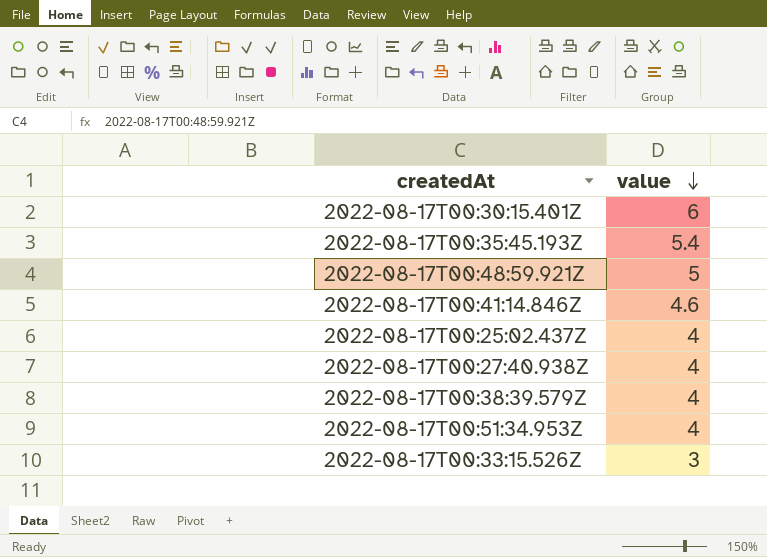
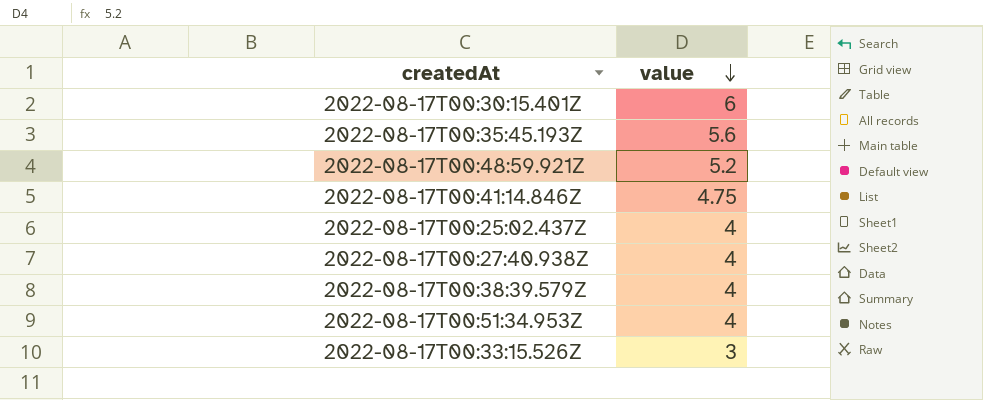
2022-08-17T00:35:45.193Z | value: 5.4 -> 5.6
2022-08-17T00:48:59.921Z | value: 5 -> 5.2
2022-08-17T00:41:14.846Z | value: 4.6 -> 4.75

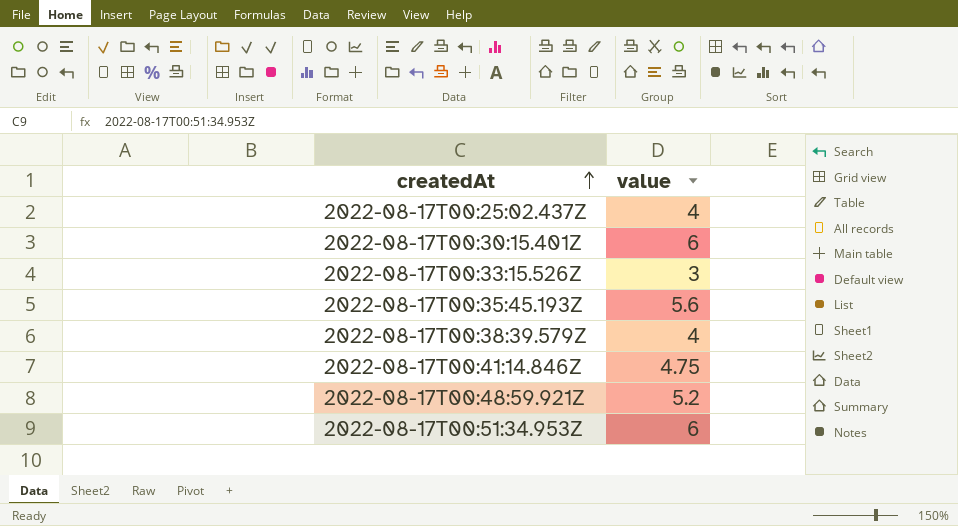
row order: value descending -> createdAt ascending
row 2022-08-17T00:27:40.938Z: 4 -> none
2022-08-17T00:51:34.953Z | value: 4 -> 6

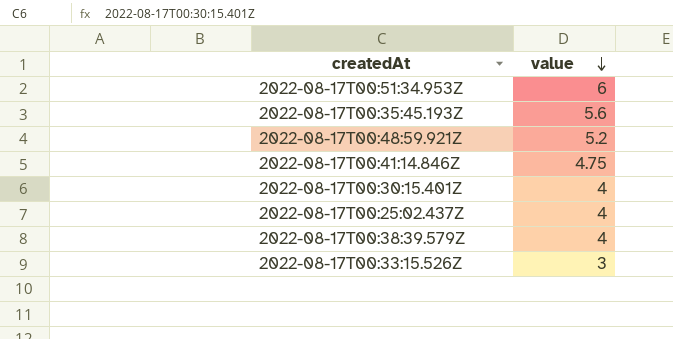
row order: createdAt ascending -> value descending
2022-08-17T00:30:15.401Z | value: 6 -> 4

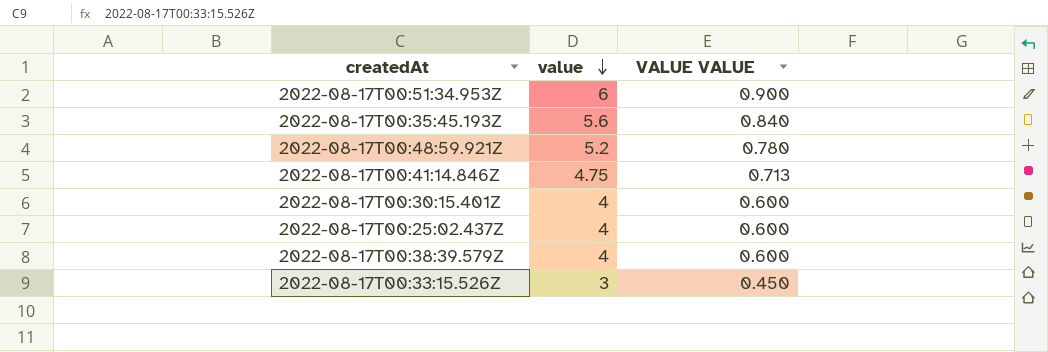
column VALUE VALUE | formula: none -> [value] * 0.15

